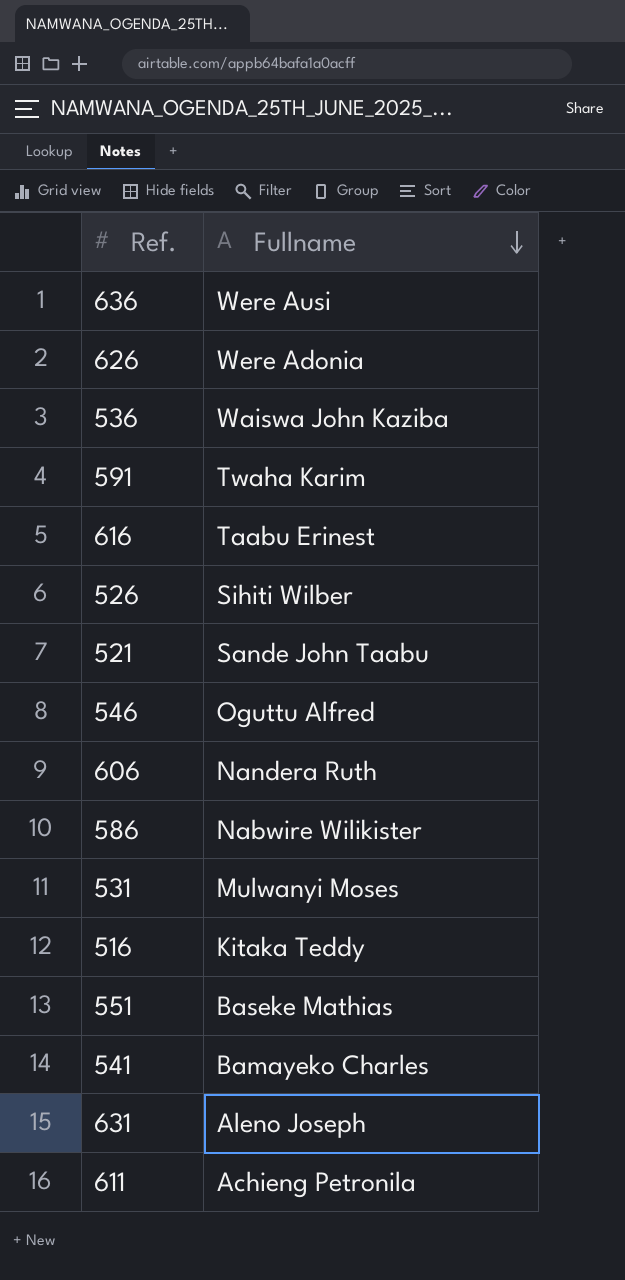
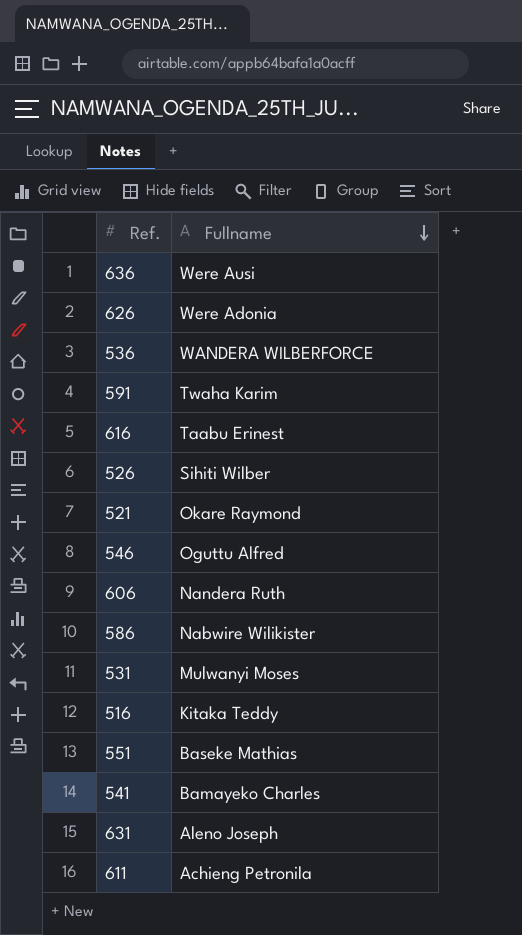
536 | Fullname: Waiswa John Kaziba -> WANDERA WILBERFORCE
521 | Fullname: Sande John Taabu -> Okare Raymond

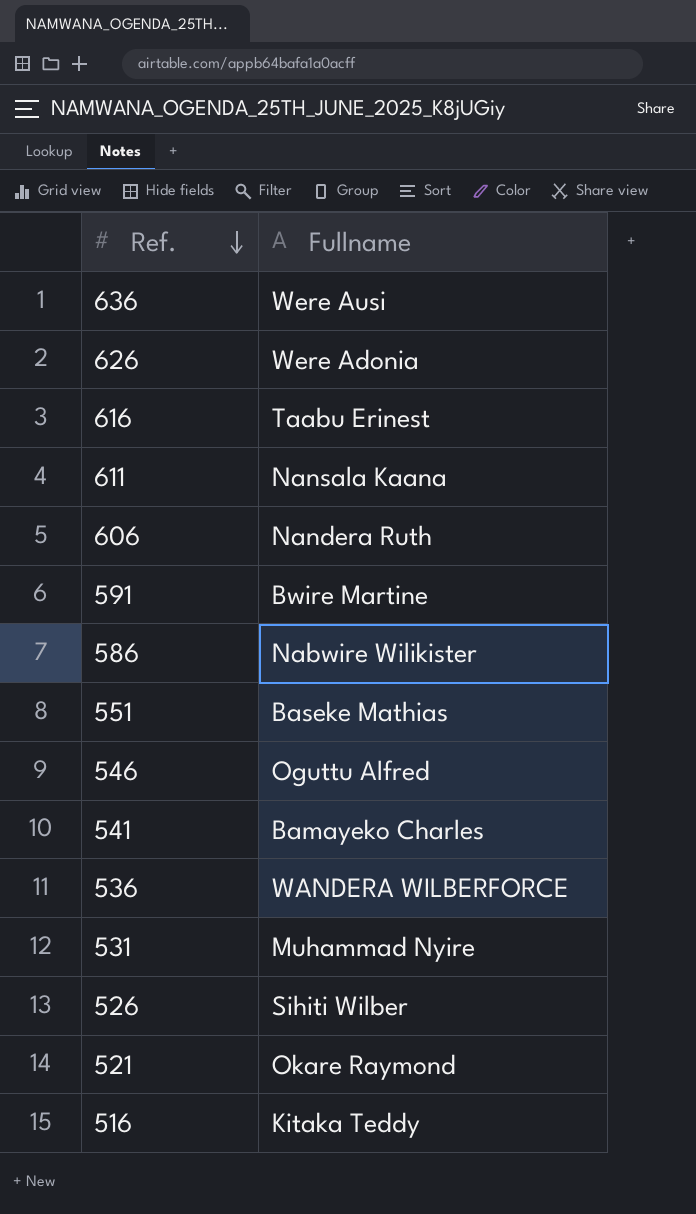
row order: Fullname descending -> Ref. descending
row 631: Aleno Joseph -> none
611 | Fullname: Achieng Petronila -> Nansala Kaana
591 | Fullname: Twaha Karim -> Bwire Martine
531 | Fullname: Mulwanyi Moses -> Muhammad Nyire

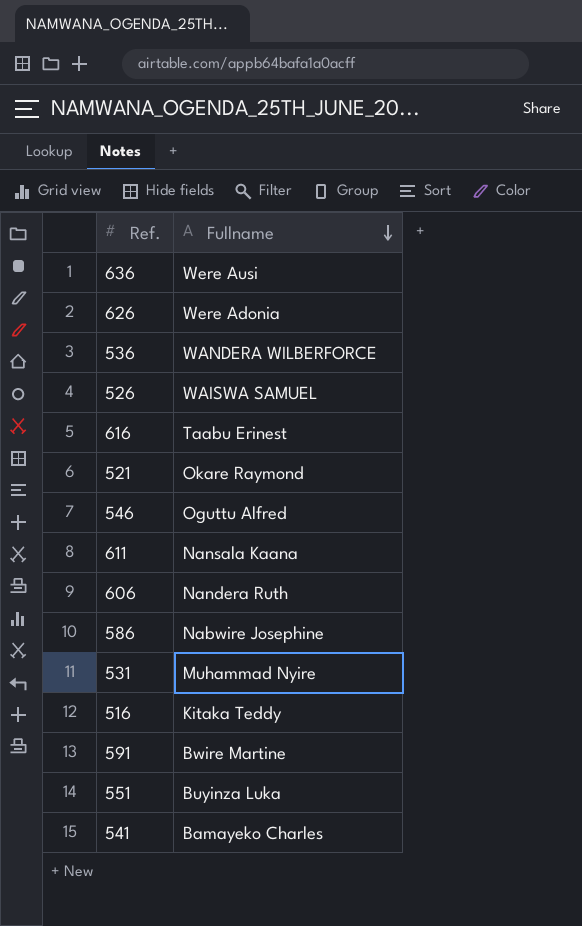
row order: Ref. descending -> Fullname descending
526 | Fullname: Sihiti Wilber -> WAISWA SAMUEL
586 | Fullname: Nabwire Wilikister -> Nabwire Josephine
551 | Fullname: Baseke Mathias -> Buyinza Luka

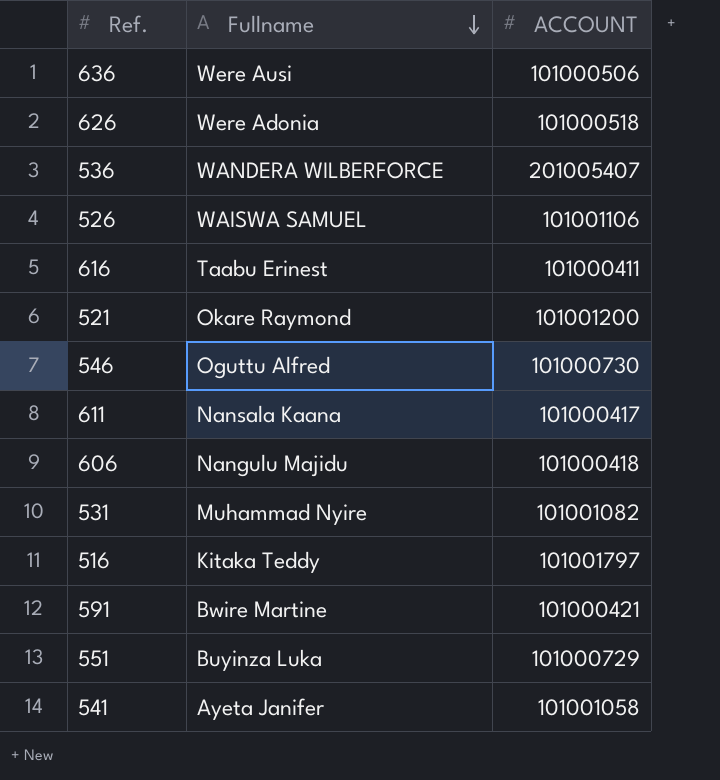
column ACCOUNT | position: none -> 3
row 586: Nabwire Josephine -> none
606 | Fullname: Nandera Ruth -> Nangulu Majidu
541 | Fullname: Bamayeko Charles -> Ayeta Janifer

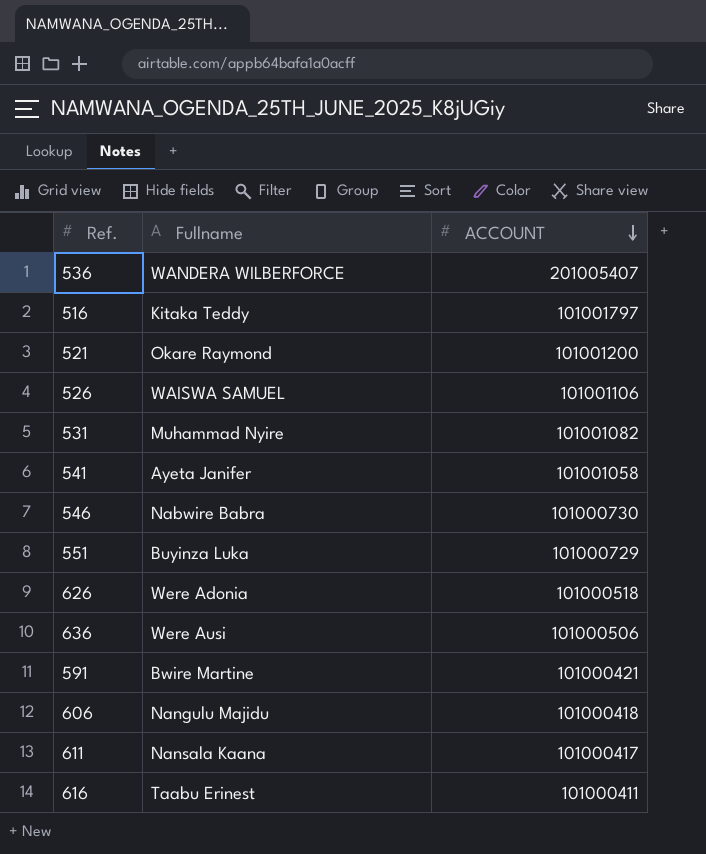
row order: Fullname descending -> ACCOUNT descending
546 | Fullname: Oguttu Alfred -> Nabwire Babra

